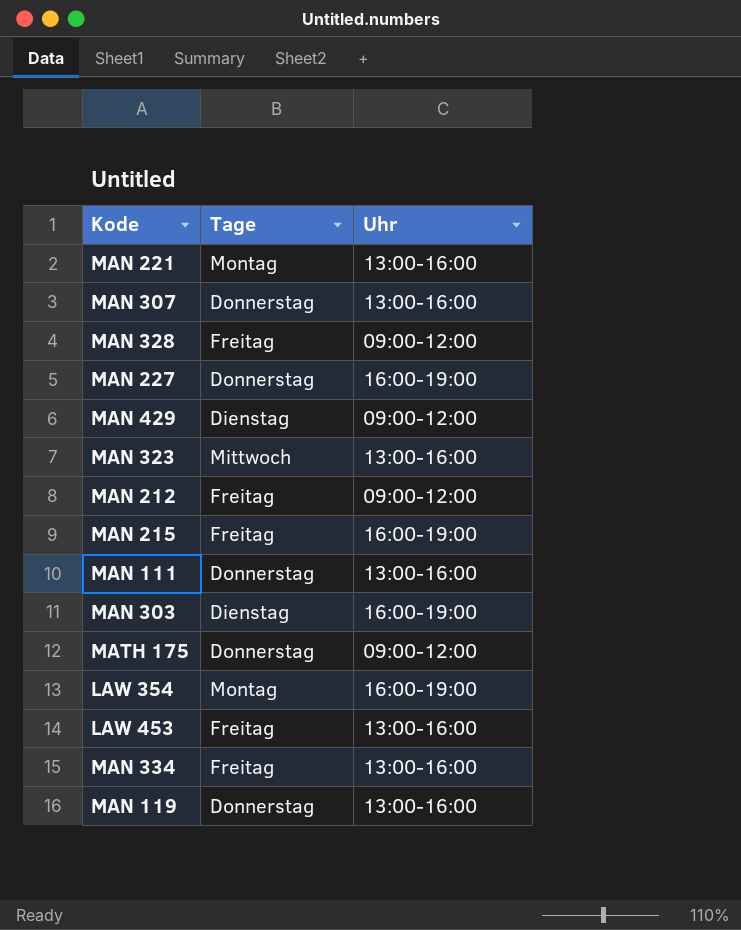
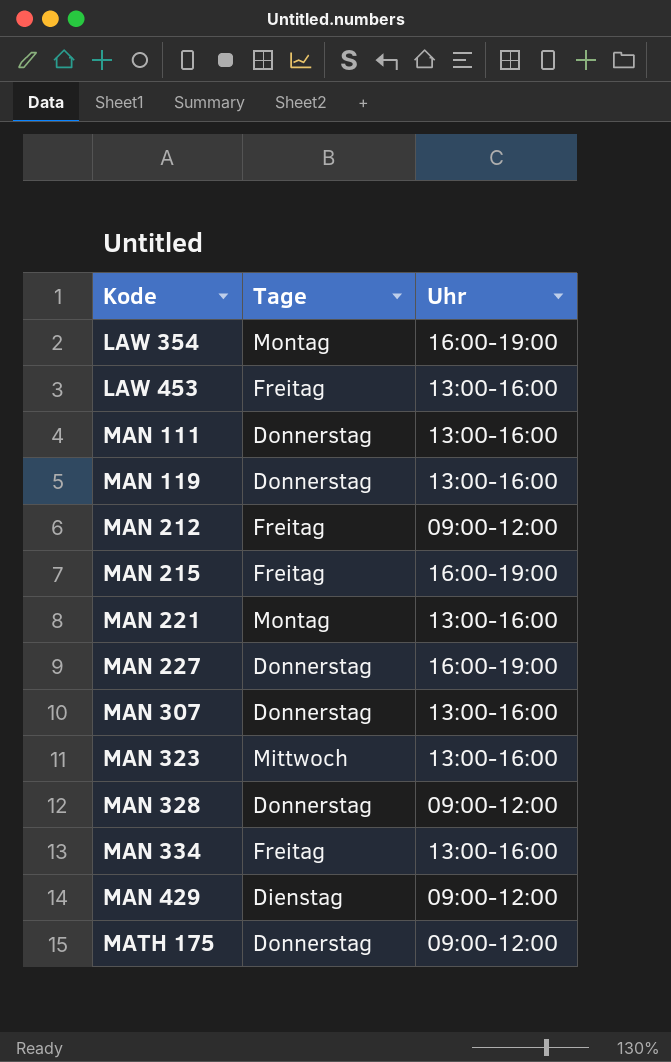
row order: none -> Kode ascending
row MAN 303: Dienstag | 16:00-19:00 -> none
MAN 328 | Tage: Freitag -> Donnerstag

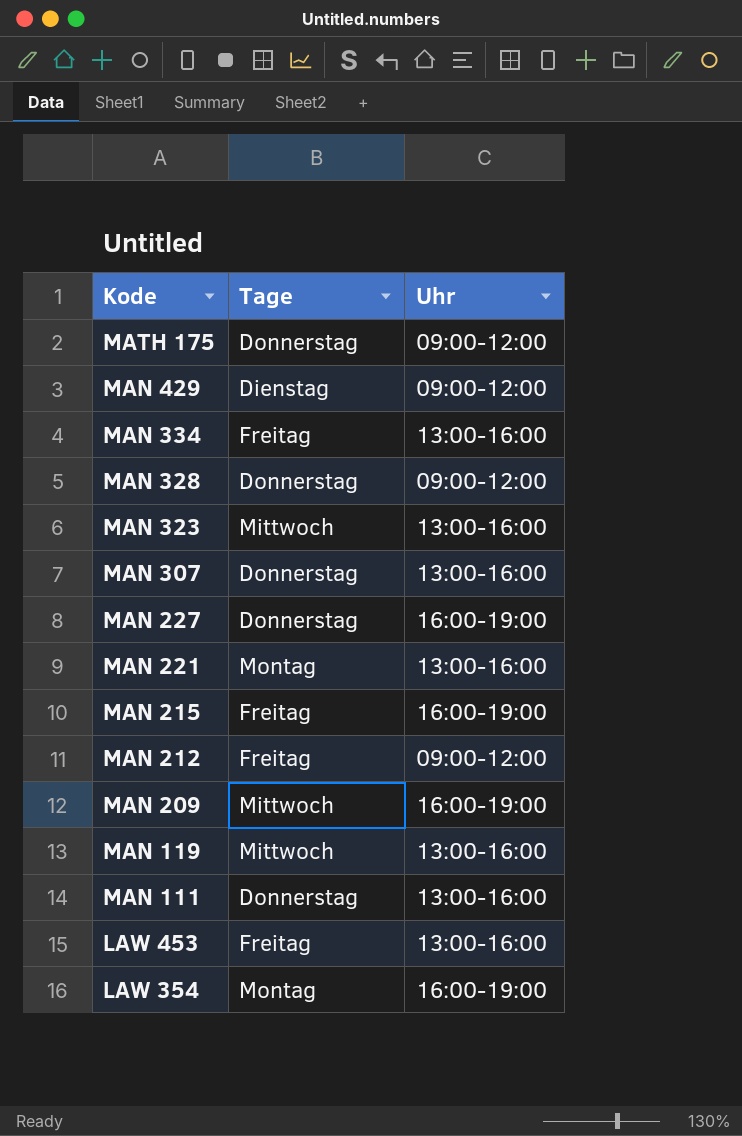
row order: Kode ascending -> Kode descending
row MAN 209: none -> Mittwoch | 16:00-19:00
MAN 119 | Tage: Donnerstag -> Mittwoch

